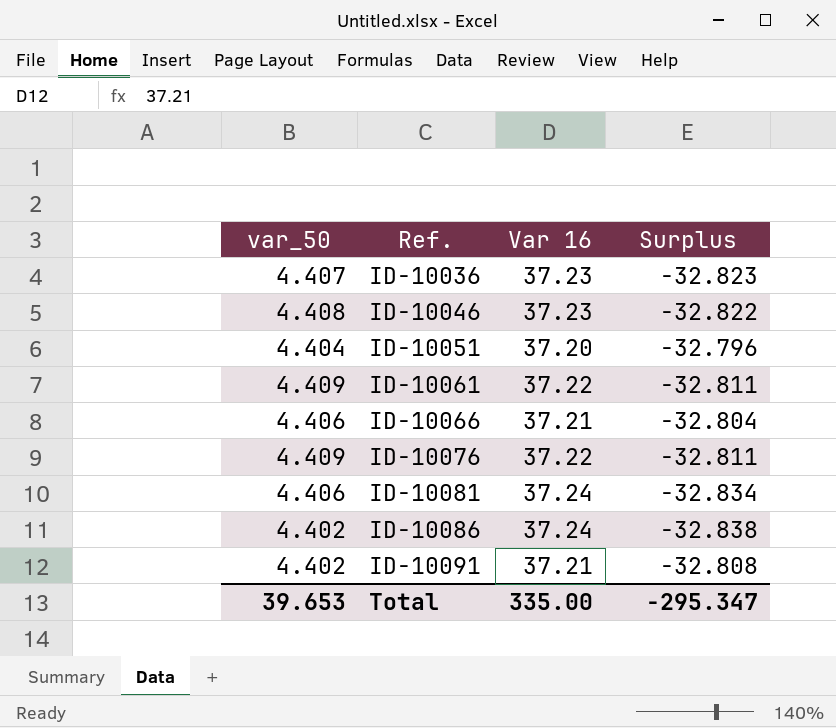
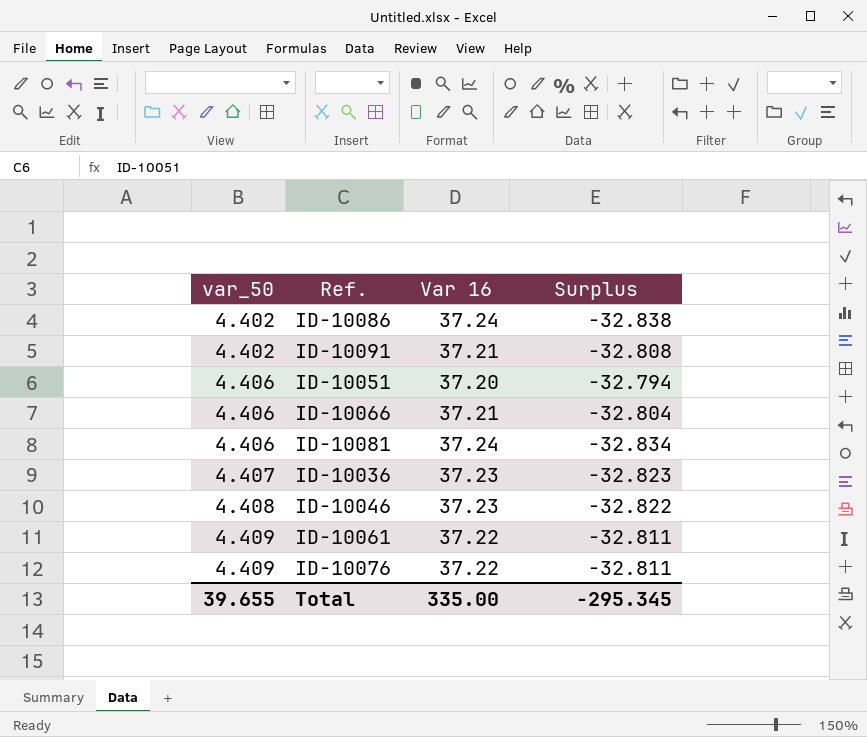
row order: Ref. ascending -> var_50 ascending
ID-10051 | var_50: 4.404 -> 4.406
ID-10051 | Surplus: -32.796 -> -32.794
Total | var_50: 39.653 -> 39.655
Total | Surplus: -295.347 -> -295.345

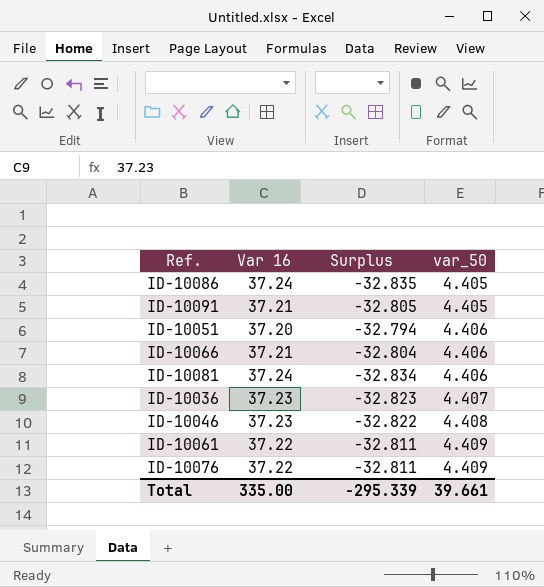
column var_50 | position: 1 -> 4
ID-10086 | Surplus: -32.838 -> -32.835
ID-10086 | var_50: 4.402 -> 4.405
ID-10091 | Surplus: -32.808 -> -32.805
ID-10091 | var_50: 4.402 -> 4.405
Total | Surplus: -295.345 -> -295.339
Total | var_50: 39.655 -> 39.661

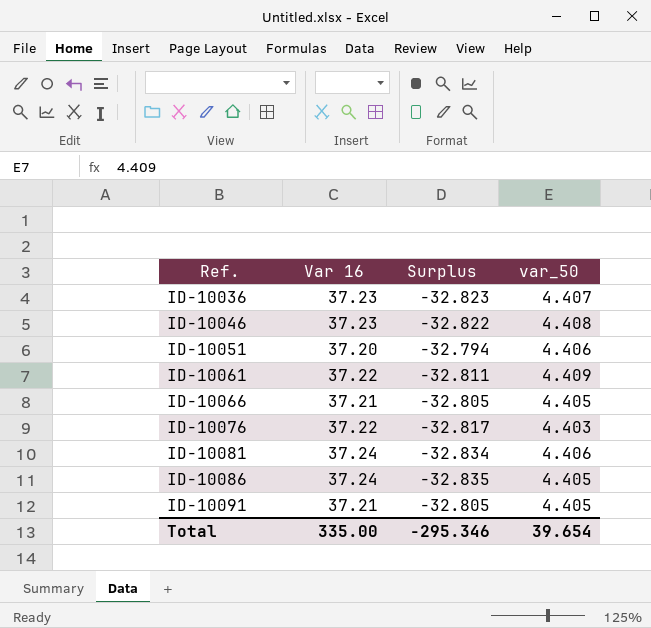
row order: var_50 ascending -> Ref. ascending
ID-10066 | Surplus: -32.804 -> -32.805
ID-10066 | var_50: 4.406 -> 4.405
ID-10076 | Surplus: -32.811 -> -32.817
ID-10076 | var_50: 4.409 -> 4.403
Total | Surplus: -295.339 -> -295.346
Total | var_50: 39.661 -> 39.654

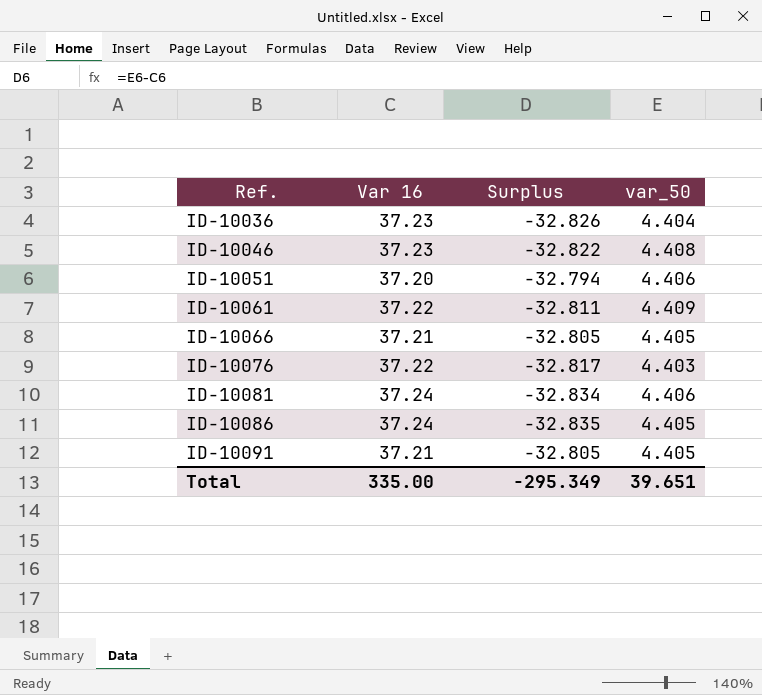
ID-10036 | Surplus: -32.823 -> -32.826
ID-10036 | var_50: 4.407 -> 4.404
Total | Surplus: -295.346 -> -295.349
Total | var_50: 39.654 -> 39.651

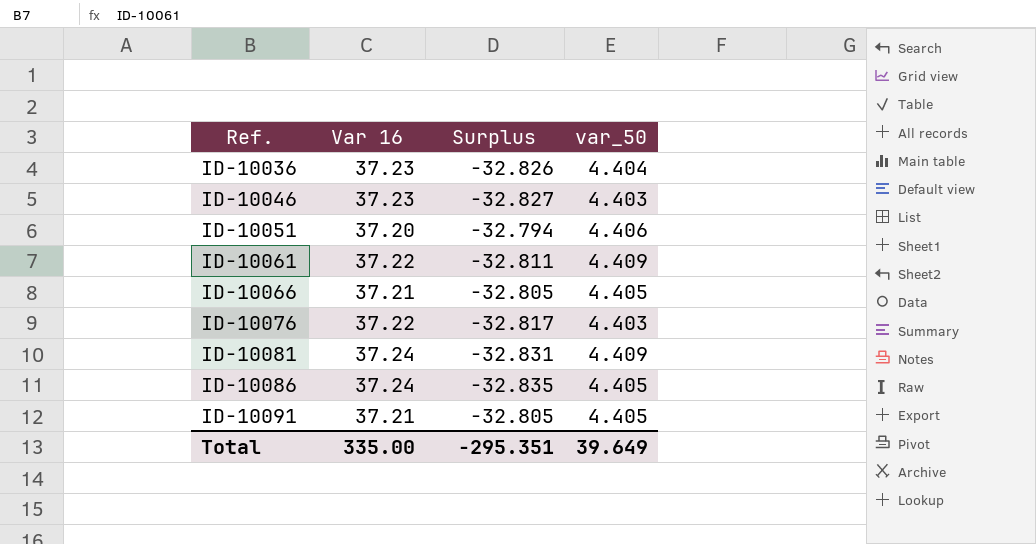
ID-10046 | Surplus: -32.822 -> -32.827
ID-10046 | var_50: 4.408 -> 4.403
ID-10081 | Surplus: -32.834 -> -32.831
ID-10081 | var_50: 4.406 -> 4.409
Total | Surplus: -295.349 -> -295.351
Total | var_50: 39.651 -> 39.649

